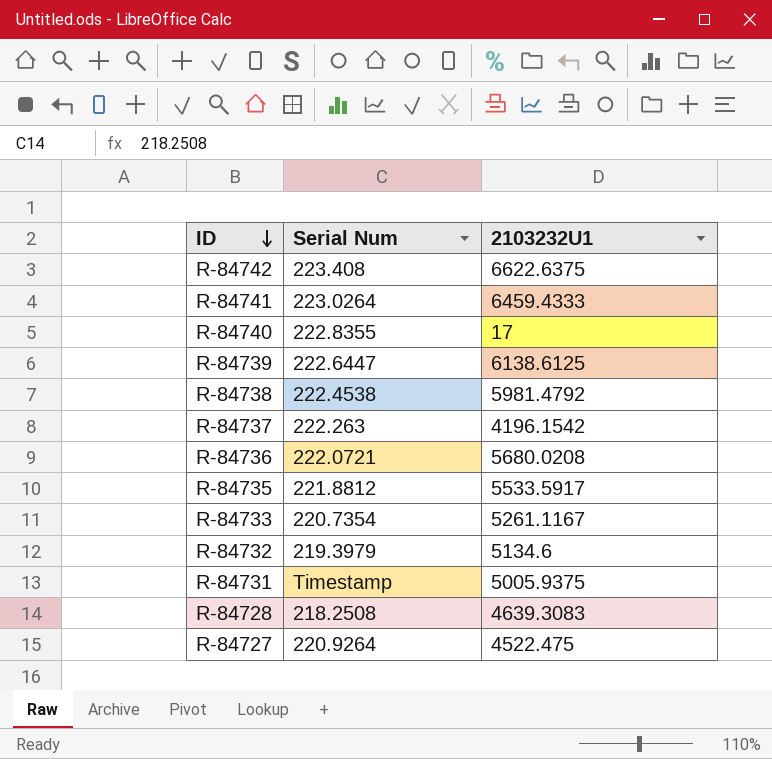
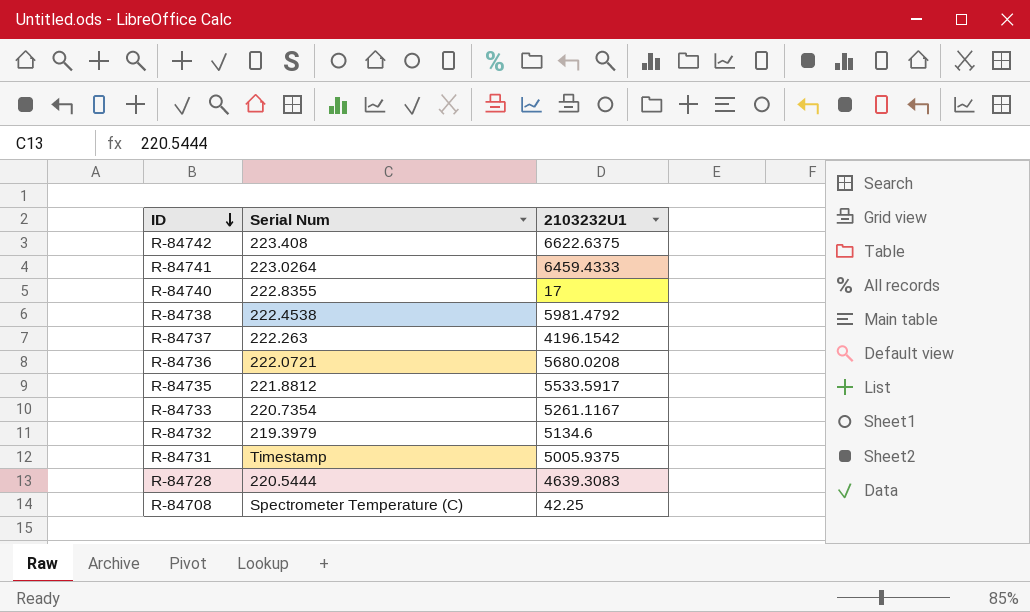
row R-84739: 222.6447 | 6138.6125 -> none
row R-84727: 220.9264 | 4522.475 -> none
R-84728 | Serial Num: 218.2508 -> 220.5444
row R-84708: none -> Spectrometer Temperature (C) | 42.25

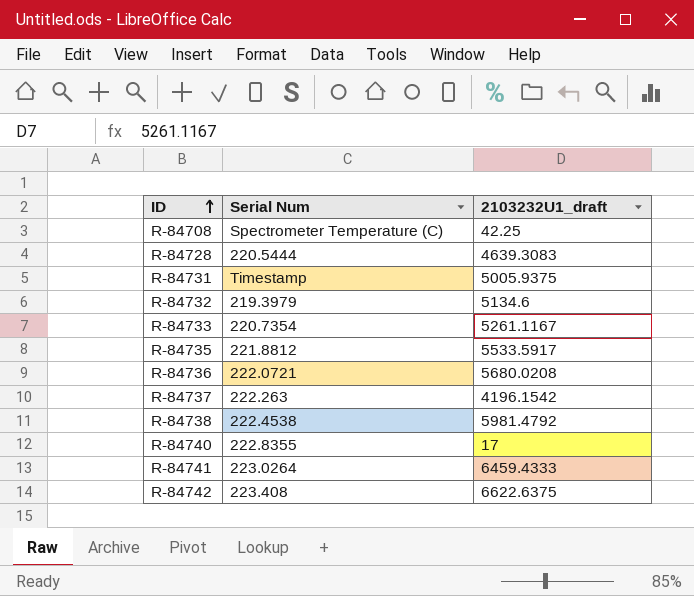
row order: ID descending -> ID ascending
column name: 2103232U1 -> 2103232U1_draft

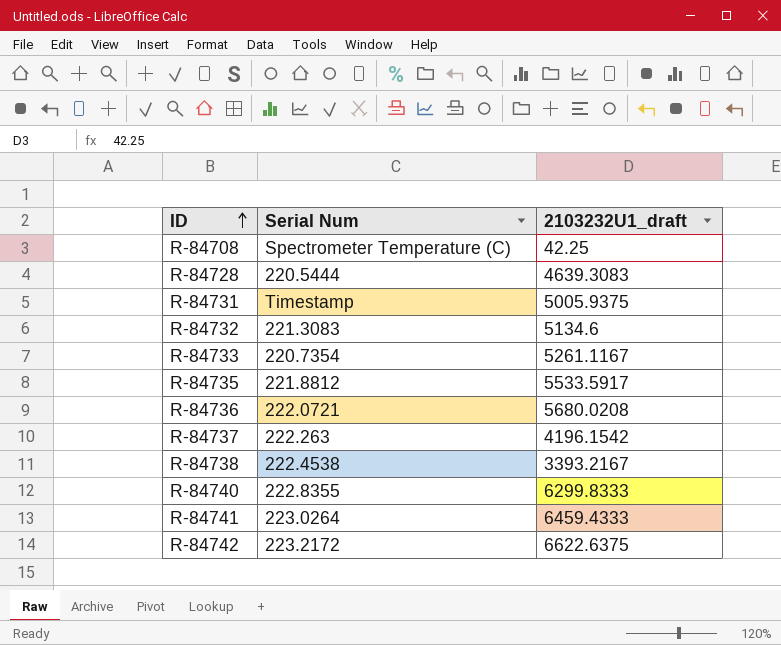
R-84732 | Serial Num: 219.3979 -> 221.3083
R-84738 | 2103232U1_draft: 5981.4792 -> 3393.2167
R-84740 | 2103232U1_draft: 17 -> 6299.8333
R-84742 | Serial Num: 223.408 -> 223.2172

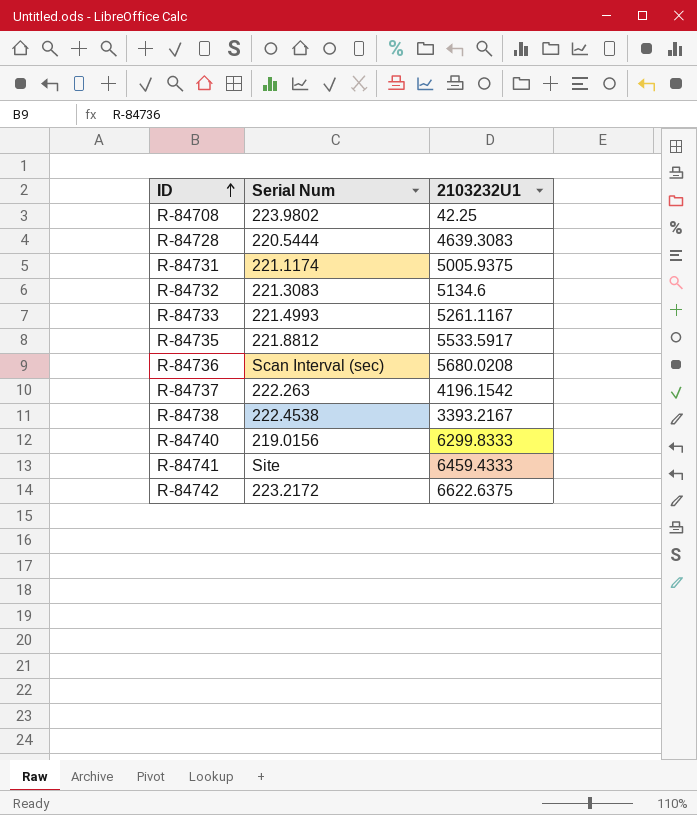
column name: 2103232U1_draft -> 2103232U1
R-84708 | Serial Num: Spectrometer Temperature (C) -> 223.9802
R-84731 | Serial Num: Timestamp -> 221.1174
R-84733 | Serial Num: 220.7354 -> 221.4993
R-84736 | Serial Num: 222.0721 -> Scan Interval (sec)
R-84740 | Serial Num: 222.8355 -> 219.0156
R-84741 | Serial Num: 223.0264 -> Site

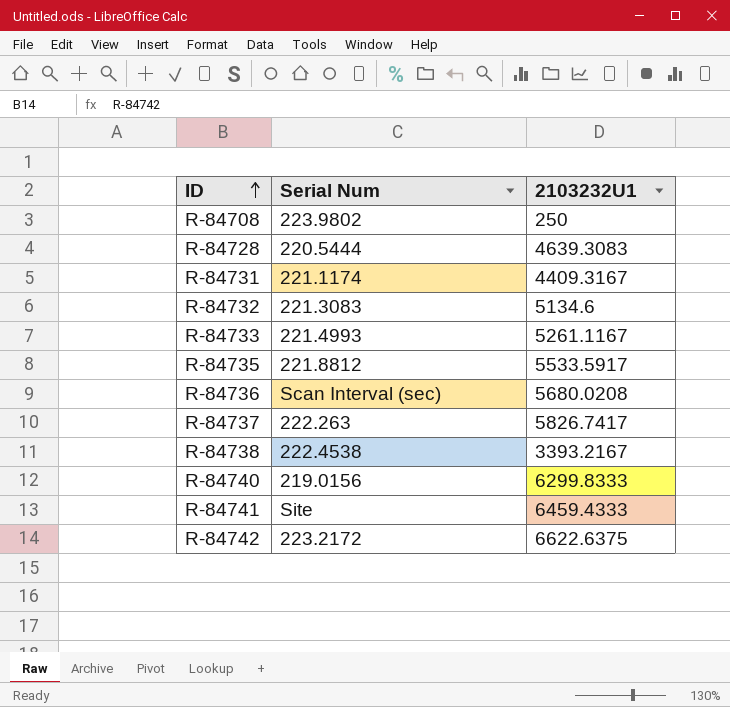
R-84708 | 2103232U1: 42.25 -> 250
R-84731 | 2103232U1: 5005.9375 -> 4409.3167
R-84737 | 2103232U1: 4196.1542 -> 5826.7417

